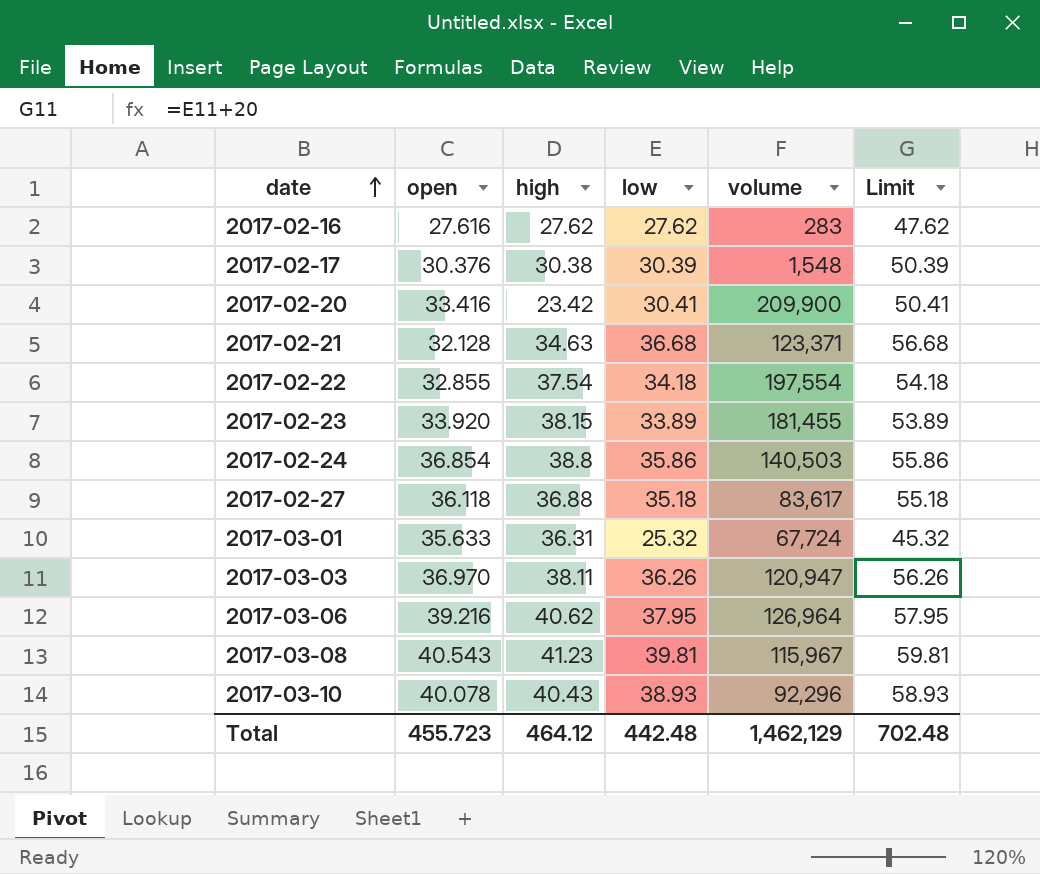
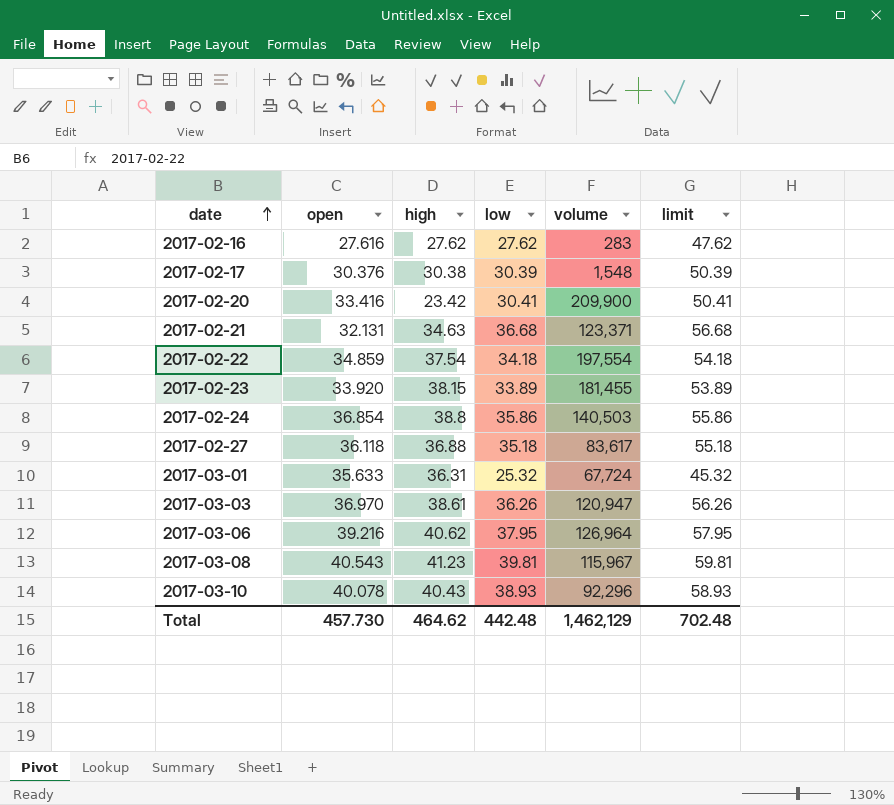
column name: Limit -> limit
2017-02-21 | open: 32.128 -> 32.131
2017-02-22 | open: 32.855 -> 34.859
2017-03-03 | high: 38.11 -> 38.61
Total | open: 455.723 -> 457.730
Total | high: 464.12 -> 464.62

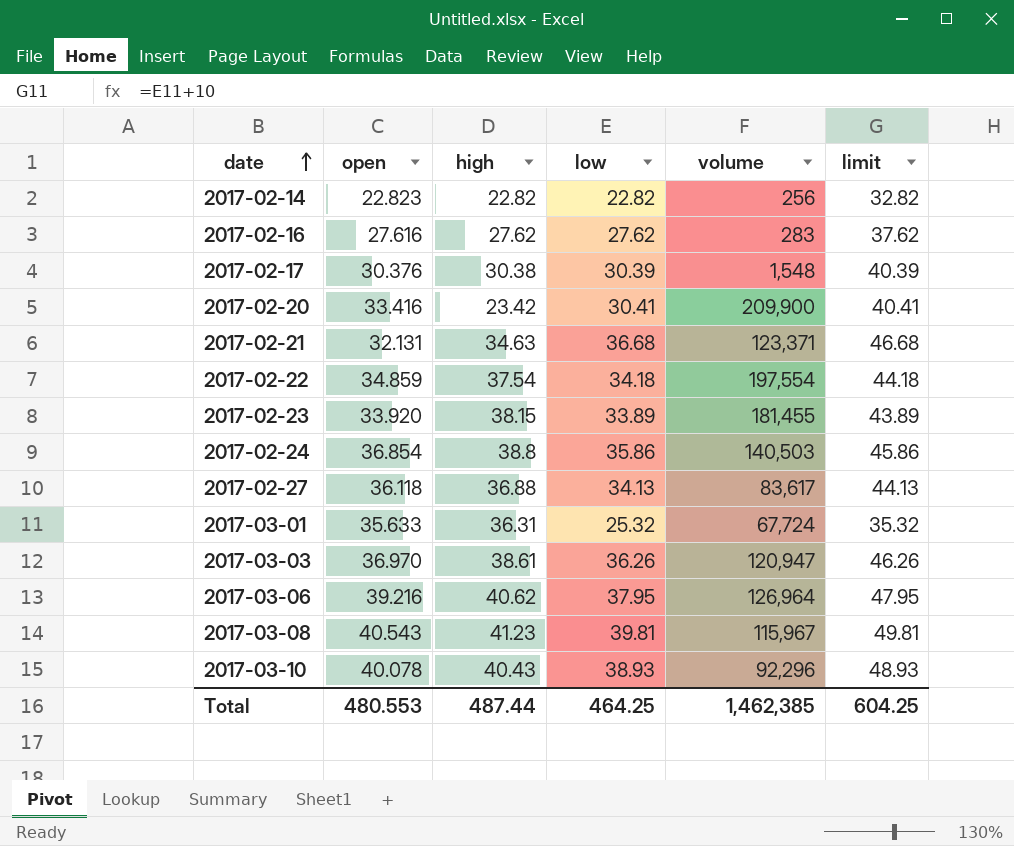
column limit | formula: [low] + 20 -> [low] + 10
row 2017-02-14: none -> 22.823 | 22.82 | 22.82 | 256 | 32.82
2017-02-27 | low: 35.18 -> 34.13
Total | open: 457.730 -> 480.553
Total | high: 464.62 -> 487.44
Total | low: 442.48 -> 464.25
Total | volume: 1,462,129 -> 1,462,385
Total | limit: 702.48 -> 604.25

